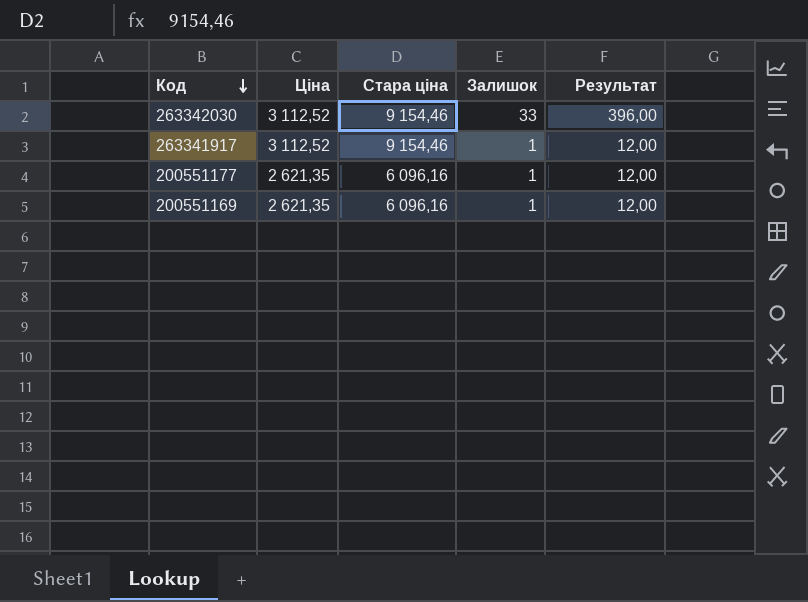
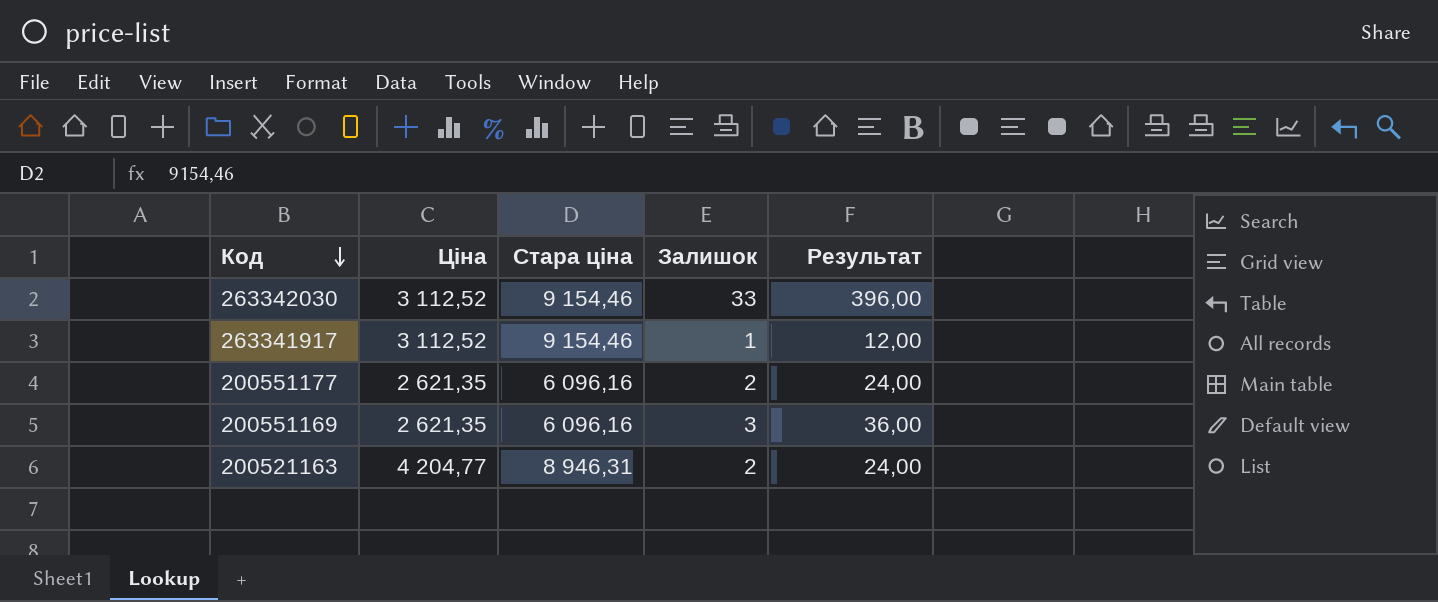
200551177 | Залишок: 1 -> 2
200551177 | Результат: 12,00 -> 24,00
200551169 | Залишок: 1 -> 3
200551169 | Результат: 12,00 -> 36,00
row 200521163: none -> 4 204,77 | 8 946,31 | 2 | 24,00

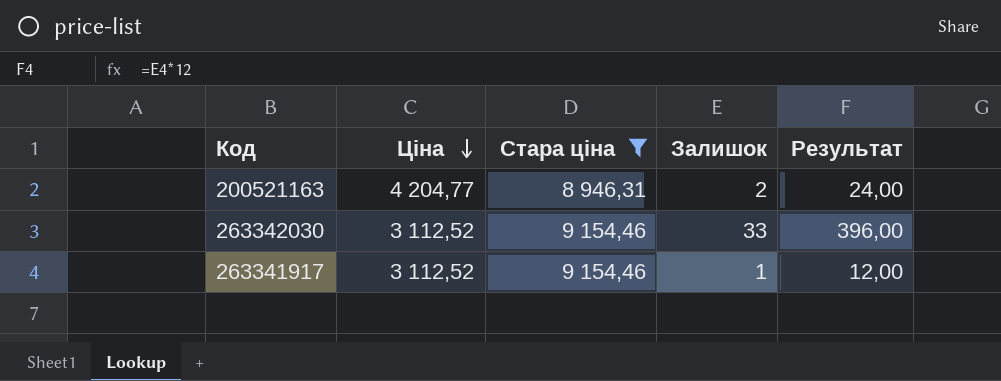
filter: none -> Стара ціна != 6 096,16
row order: Код descending -> Ціна descending

